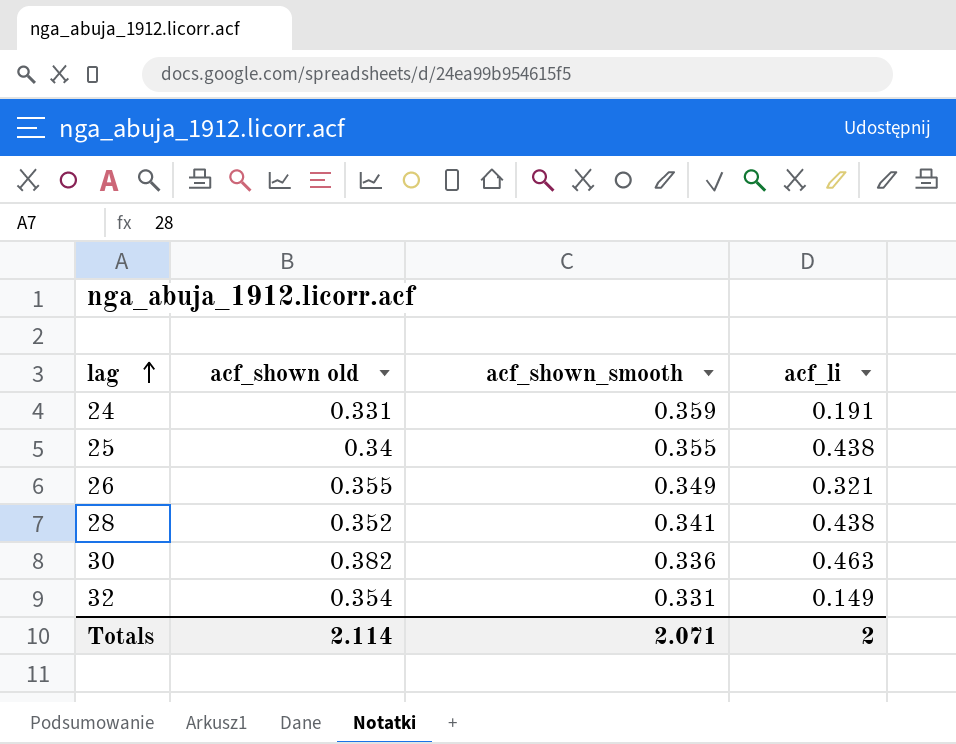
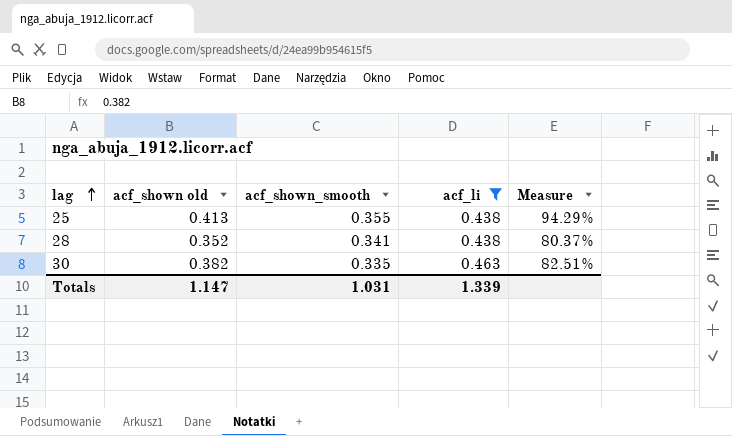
filter: none -> acf_li >= 0.438
column Measure | formula: none -> [acf_shown old] / [acf_li]
25 | acf_shown old: 0.34 -> 0.413
30 | acf_shown_smooth: 0.336 -> 0.335
Totals | acf_shown old: 2.114 -> 1.147
Totals | acf_shown_smooth: 2.071 -> 1.031
Totals | acf_li: 2 -> 1.339

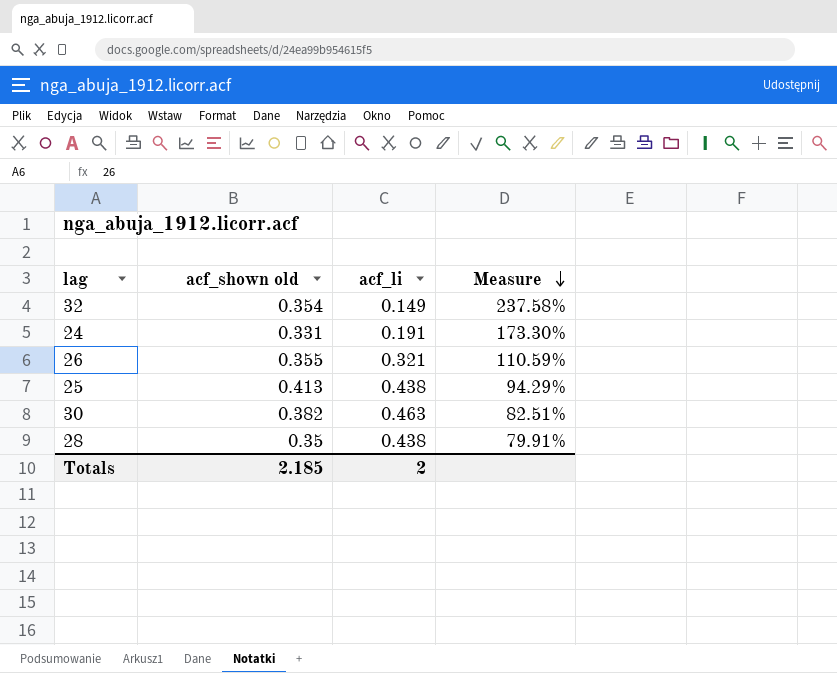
filter: acf_li >= 0.438 -> none
row order: lag ascending -> Measure descending
column acf_shown_smooth | position: 3 -> none
28 | acf_shown old: 0.352 -> 0.35
28 | Measure: 80.37% -> 79.91%
Totals | acf_shown old: 1.147 -> 2.185
Totals | acf_li: 1.339 -> 2

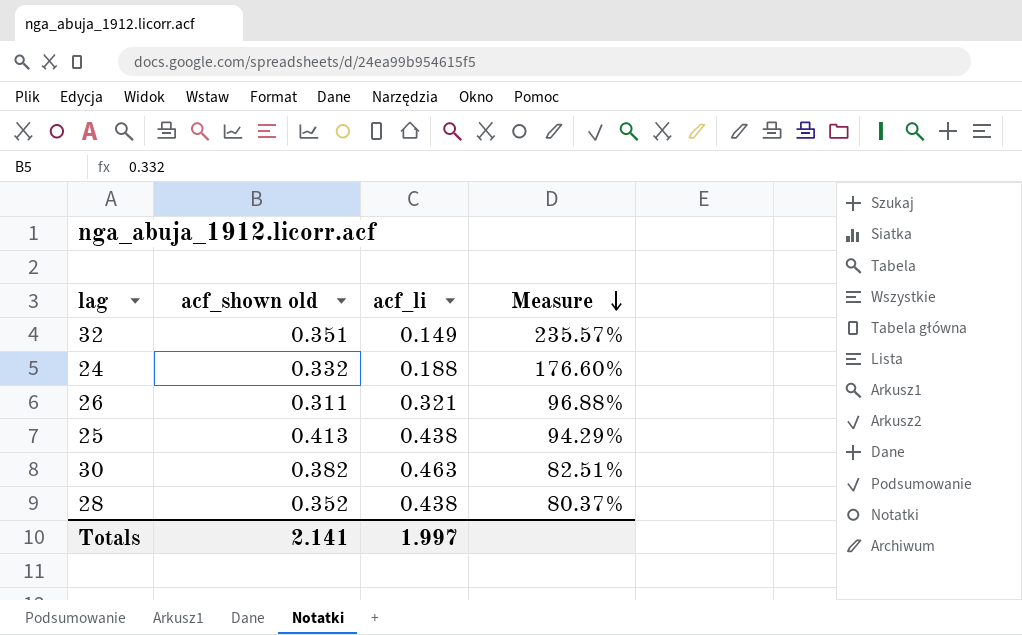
32 | acf_shown old: 0.354 -> 0.351
32 | Measure: 237.58% -> 235.57%
24 | acf_shown old: 0.331 -> 0.332
24 | acf_li: 0.191 -> 0.188
24 | Measure: 173.30% -> 176.60%
26 | acf_shown old: 0.355 -> 0.311
26 | Measure: 110.59% -> 96.88%
28 | acf_shown old: 0.35 -> 0.352
28 | Measure: 79.91% -> 80.37%
Totals | acf_shown old: 2.185 -> 2.141
Totals | acf_li: 2 -> 1.997

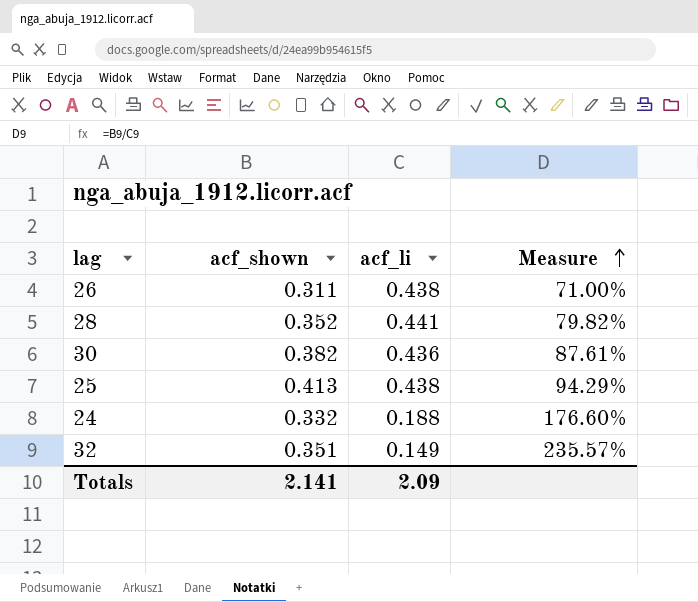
row order: Measure descending -> Measure ascending
column name: acf_shown old -> acf_shown
26 | acf_li: 0.321 -> 0.438
26 | Measure: 96.88% -> 71.00%
28 | acf_li: 0.438 -> 0.441
28 | Measure: 80.37% -> 79.82%
30 | acf_li: 0.463 -> 0.436
30 | Measure: 82.51% -> 87.61%
Totals | acf_li: 1.997 -> 2.09

